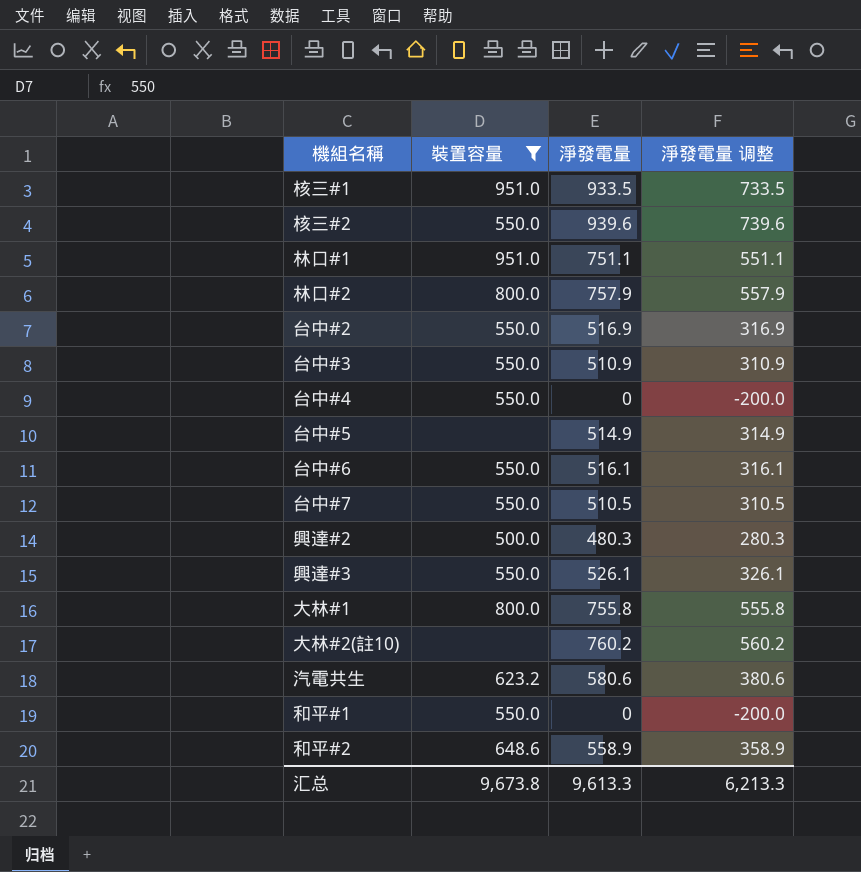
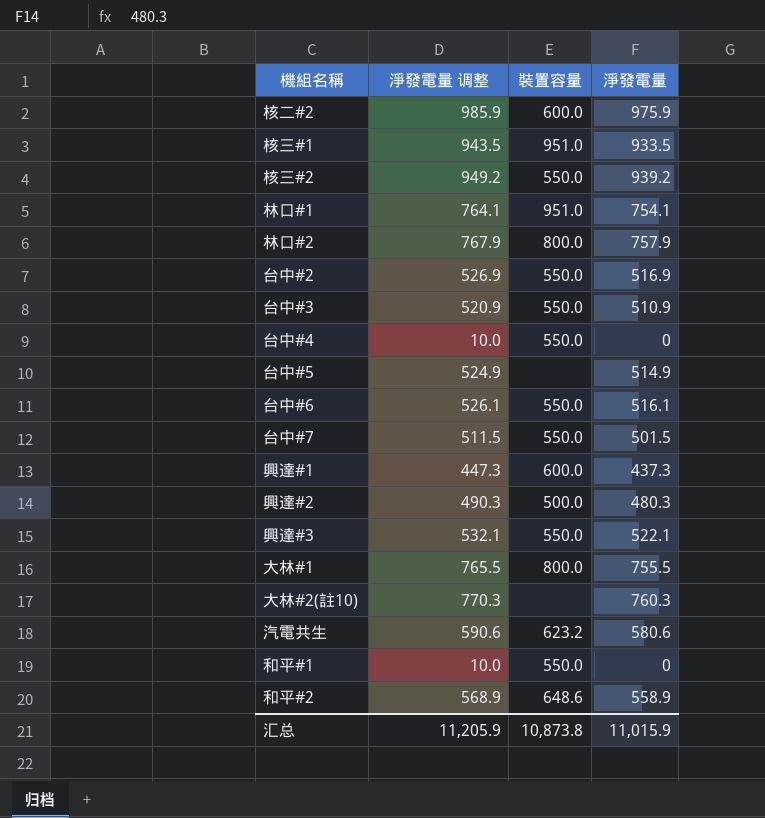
filter: 裝置容量 != 600.0 -> none
column 淨發電量 调整 | formula: [淨發電量] - 200 -> [淨發電量] + 10
column 淨發電量 调整 | position: 4 -> 2
核三#2 | 淨發電量: 939.6 -> 939.2
林口#1 | 淨發電量: 751.1 -> 754.1
台中#7 | 淨發電量: 510.5 -> 501.5
興達#3 | 淨發電量: 526.1 -> 522.1
大林#1 | 淨發電量: 755.8 -> 755.5
大林#2(註10) | 淨發電量: 760.2 -> 760.3
汇总 | 淨發電量 调整: 6,213.3 -> 11,205.9
汇总 | 裝置容量: 9,673.8 -> 10,873.8
汇总 | 淨發電量: 9,613.3 -> 11,015.9

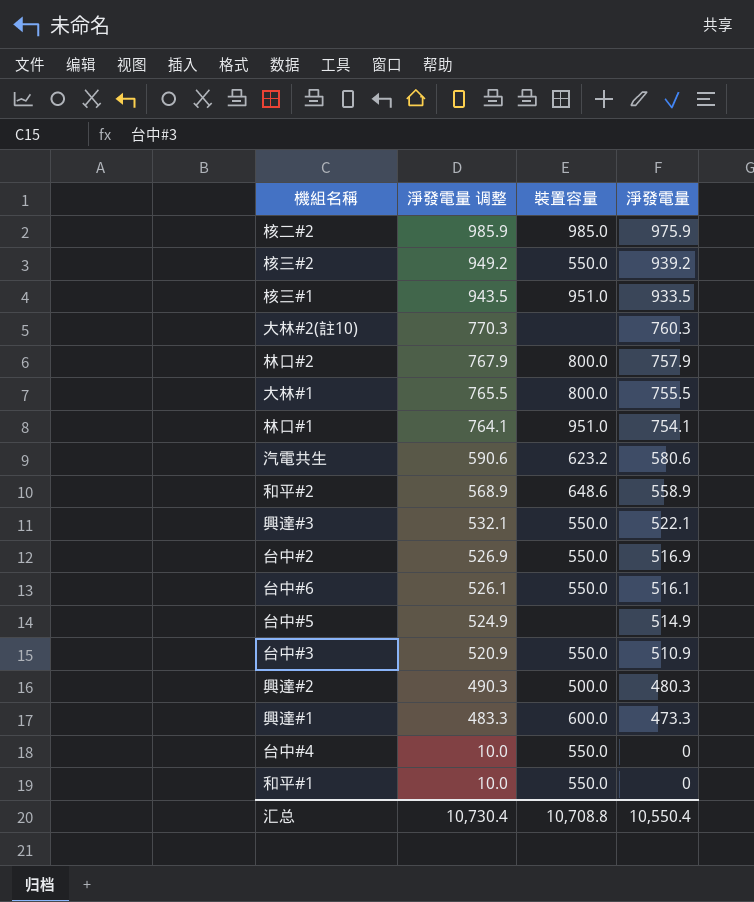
row order: none -> 淨發電量 调整 descending
row 台中#7: 511.5 | 550.0 | 501.5 -> none
核二#2 | 裝置容量: 600.0 -> 985.0
興達#1 | 淨發電量 调整: 447.3 -> 483.3
興達#1 | 淨發電量: 437.3 -> 473.3
汇总 | 淨發電量 调整: 11,205.9 -> 10,730.4
汇总 | 裝置容量: 10,873.8 -> 10,708.8
汇总 | 淨發電量: 11,015.9 -> 10,550.4

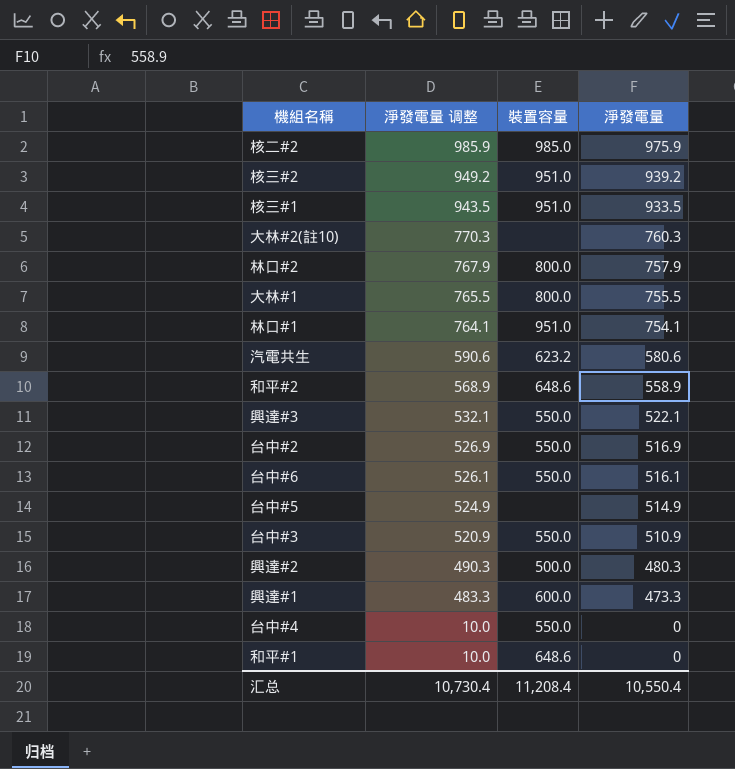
核三#2 | 裝置容量: 550.0 -> 951.0
和平#1 | 裝置容量: 550.0 -> 648.6
汇总 | 裝置容量: 10,708.8 -> 11,208.4

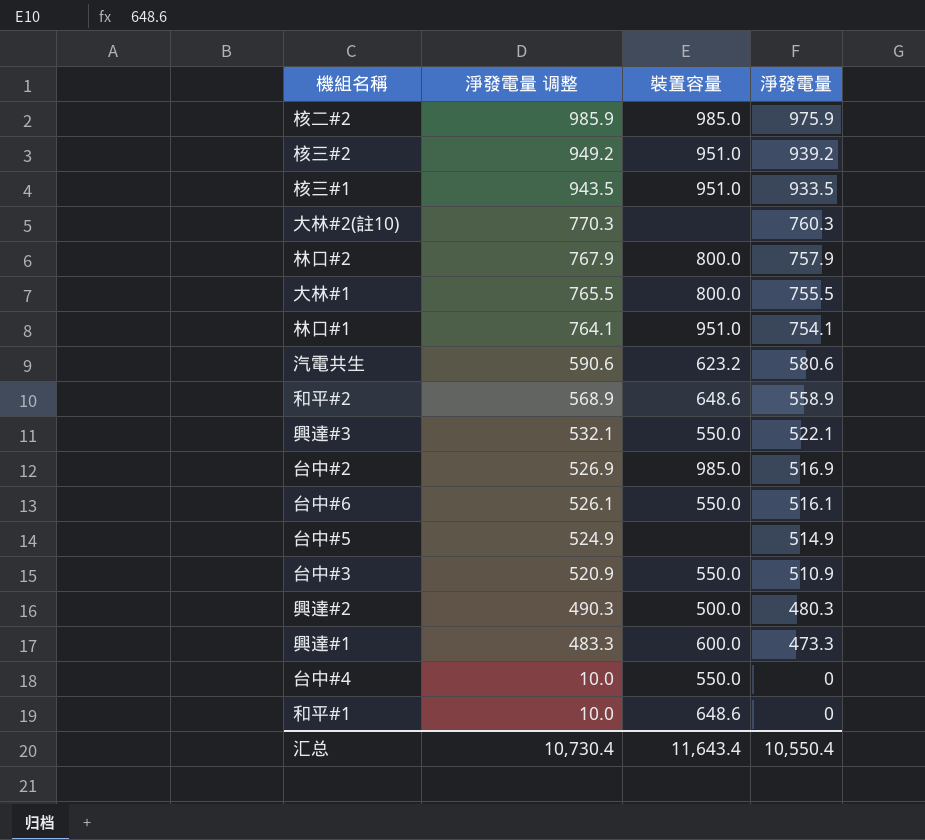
台中#2 | 裝置容量: 550.0 -> 985.0
汇总 | 裝置容量: 11,208.4 -> 11,643.4

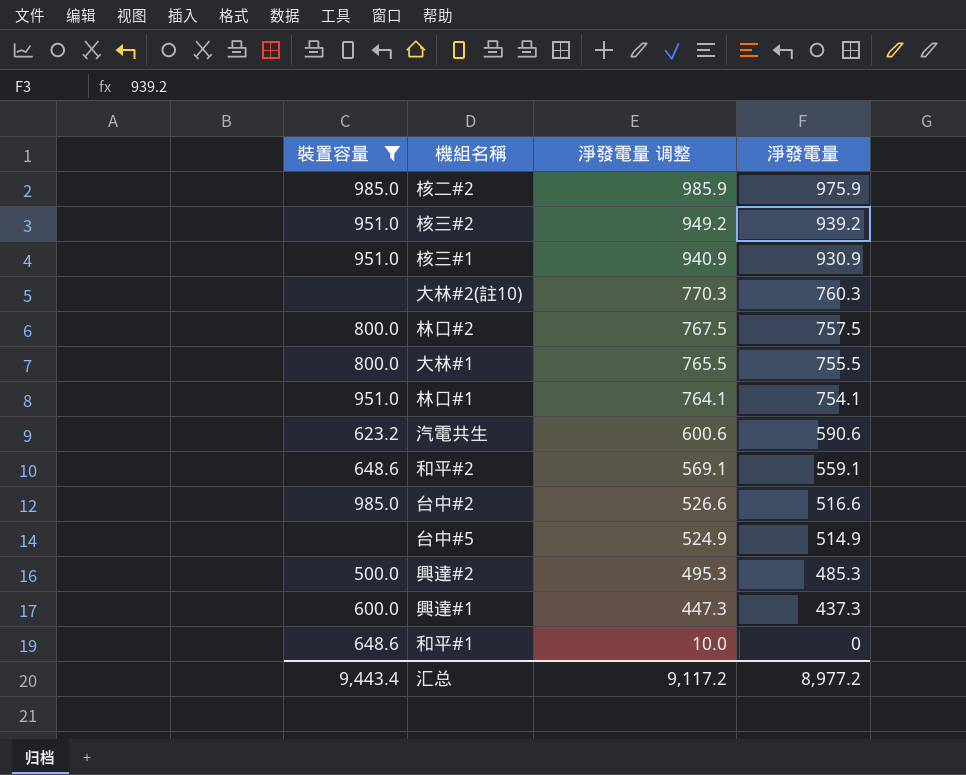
filter: none -> 裝置容量 != 550.0
column 裝置容量 | position: 3 -> 1
核三#1 | 淨發電量 调整: 943.5 -> 940.9
核三#1 | 淨發電量: 933.5 -> 930.9
林口#2 | 淨發電量 调整: 767.9 -> 767.5
林口#2 | 淨發電量: 757.9 -> 757.5
汽電共生 | 淨發電量 调整: 590.6 -> 600.6
汽電共生 | 淨發電量: 580.6 -> 590.6
和平#2 | 淨發電量 调整: 568.9 -> 569.1
和平#2 | 淨發電量: 558.9 -> 559.1
台中#2 | 淨發電量 调整: 526.9 -> 526.6
台中#2 | 淨發電量: 516.9 -> 516.6
興達#2 | 淨發電量 调整: 490.3 -> 495.3
興達#2 | 淨發電量: 480.3 -> 485.3
興達#1 | 淨發電量 调整: 483.3 -> 447.3
興達#1 | 淨發電量: 473.3 -> 437.3
汇总 | 裝置容量: 11,643.4 -> 9,443.4
汇总 | 淨發電量 调整: 10,730.4 -> 9,117.2
汇总 | 淨發電量: 10,550.4 -> 8,977.2

